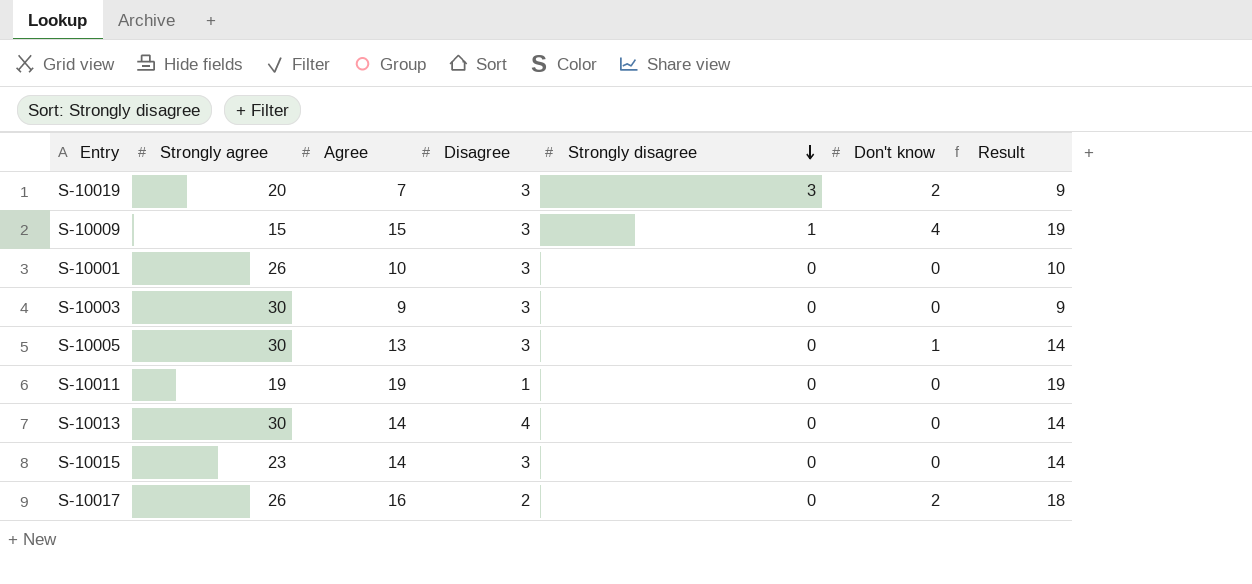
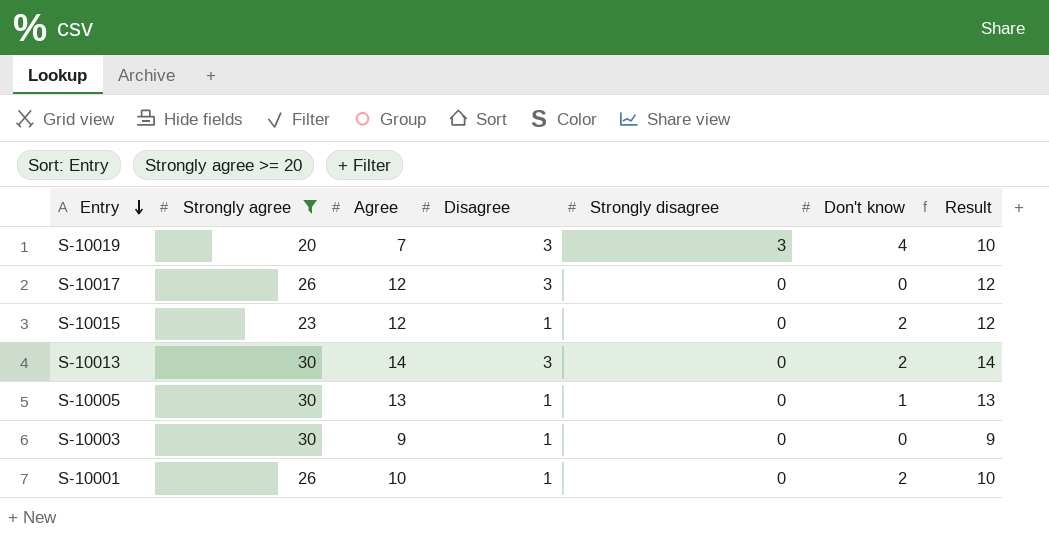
filter: none -> Strongly agree >= 20
row order: Strongly disagree descending -> Entry descending
column Result | formula: [Agree] + [Don't know] -> [Agree] + [Strongly disagree]
S-10019 | Don't know: 2 -> 4
S-10017 | Agree: 16 -> 12
S-10017 | Disagree: 2 -> 3
S-10017 | Don't know: 2 -> 0
S-10015 | Agree: 14 -> 12
S-10015 | Disagree: 3 -> 1
S-10015 | Don't know: 0 -> 2
S-10013 | Disagree: 4 -> 3
S-10013 | Don't know: 0 -> 2
S-10005 | Disagree: 3 -> 1
S-10003 | Disagree: 3 -> 1
S-10001 | Disagree: 3 -> 1
S-10001 | Don't know: 0 -> 2

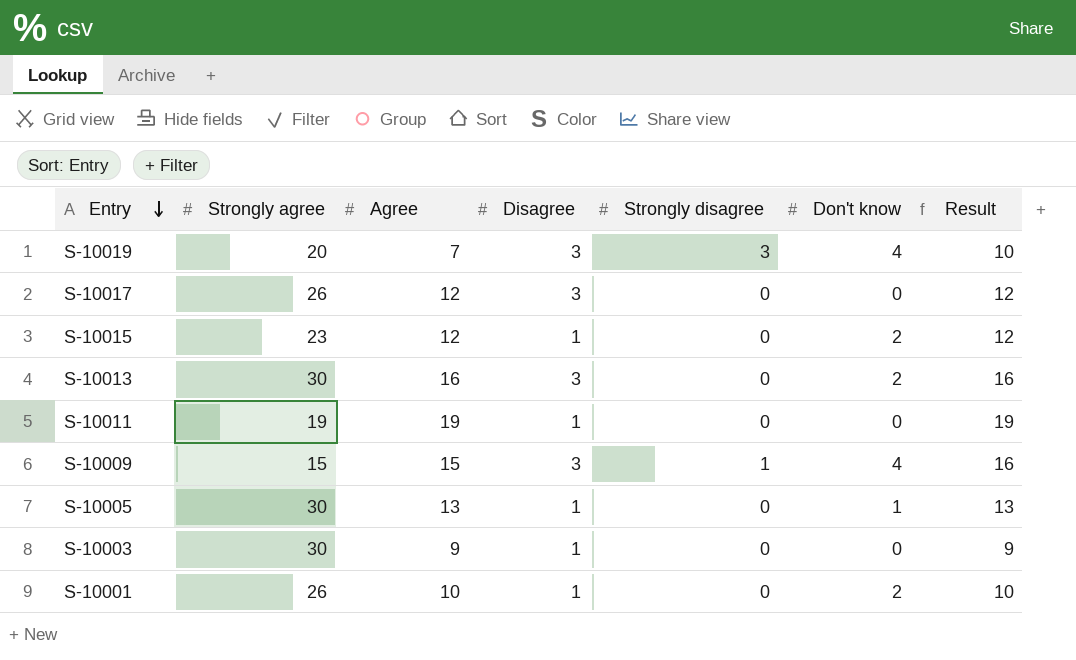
filter: Strongly agree >= 20 -> none
S-10013 | Agree: 14 -> 16
S-10013 | Result: 14 -> 16

